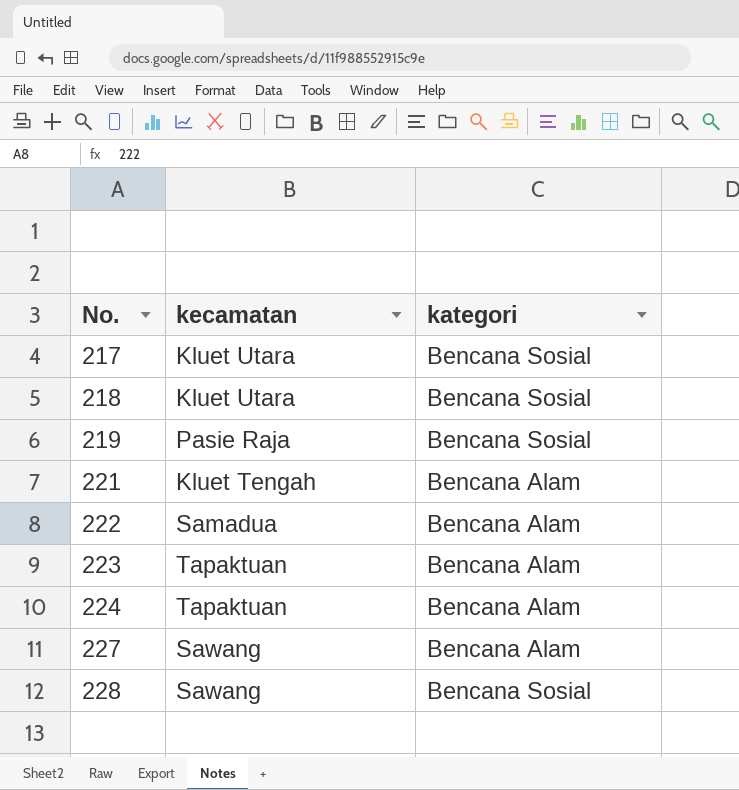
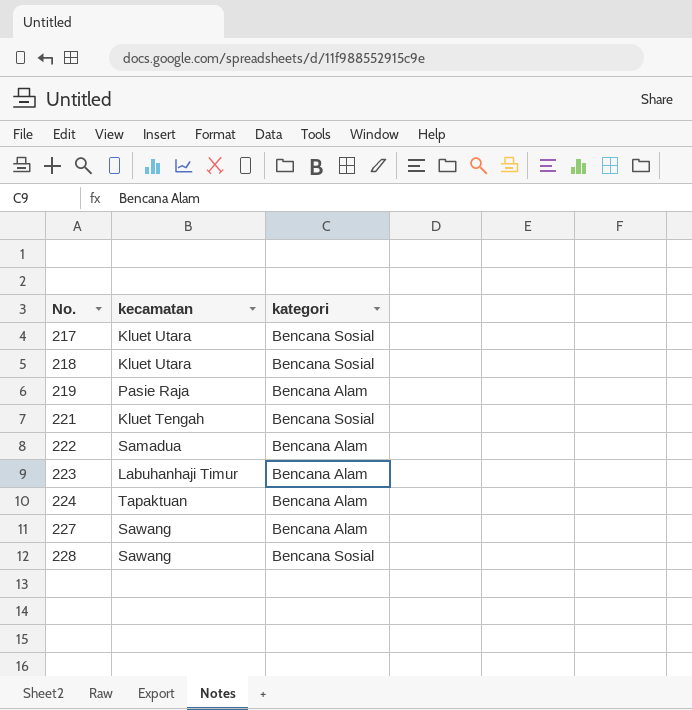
219 | kategori: Bencana Sosial -> Bencana Alam
221 | kategori: Bencana Alam -> Bencana Sosial
223 | kecamatan: Tapaktuan -> Labuhanhaji Timur

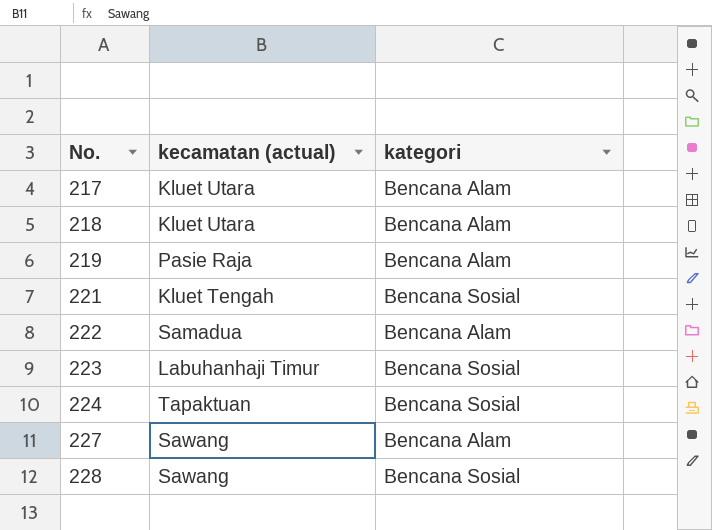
column name: kecamatan -> kecamatan (actual)
217 | kategori: Bencana Sosial -> Bencana Alam
218 | kategori: Bencana Sosial -> Bencana Alam
223 | kategori: Bencana Alam -> Bencana Sosial
224 | kategori: Bencana Alam -> Bencana Sosial

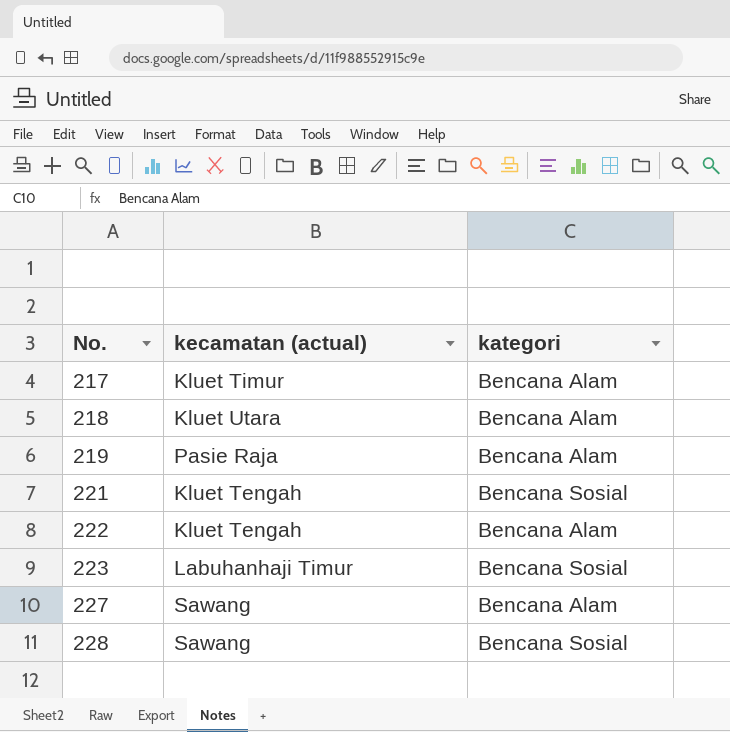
row 224: Tapaktuan | Bencana Sosial -> none
217 | kecamatan (actual): Kluet Utara -> Kluet Timur
222 | kecamatan (actual): Samadua -> Kluet Tengah

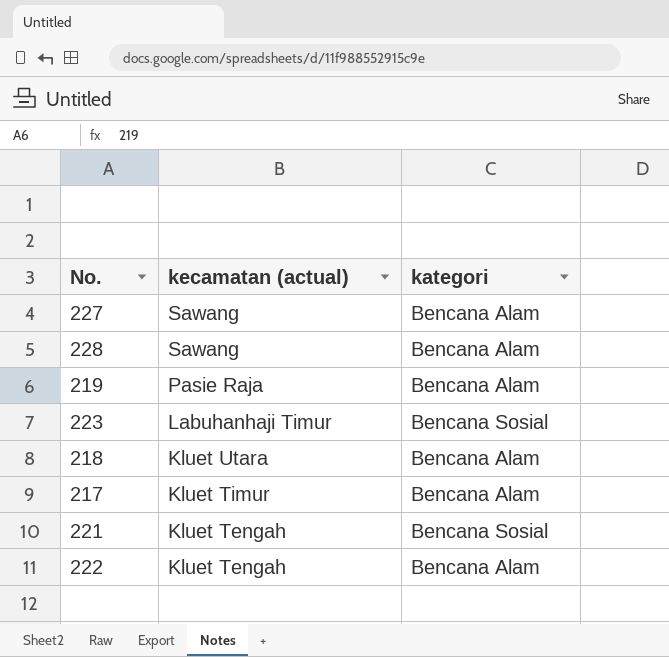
row order: No. ascending -> kecamatan (actual) descending
228 | kategori: Bencana Sosial -> Bencana Alam

